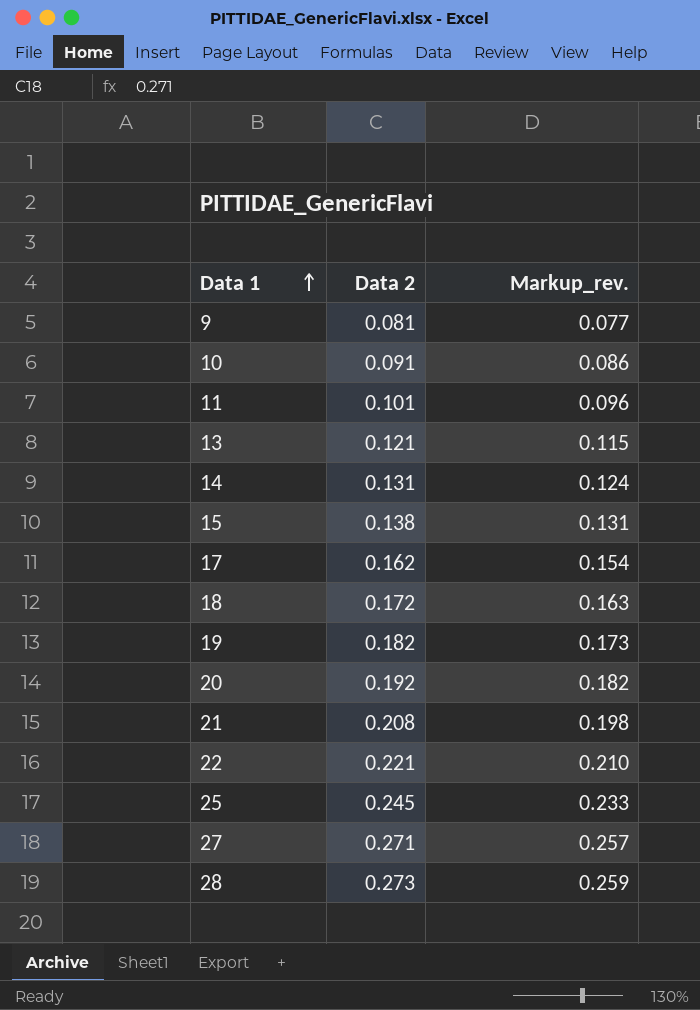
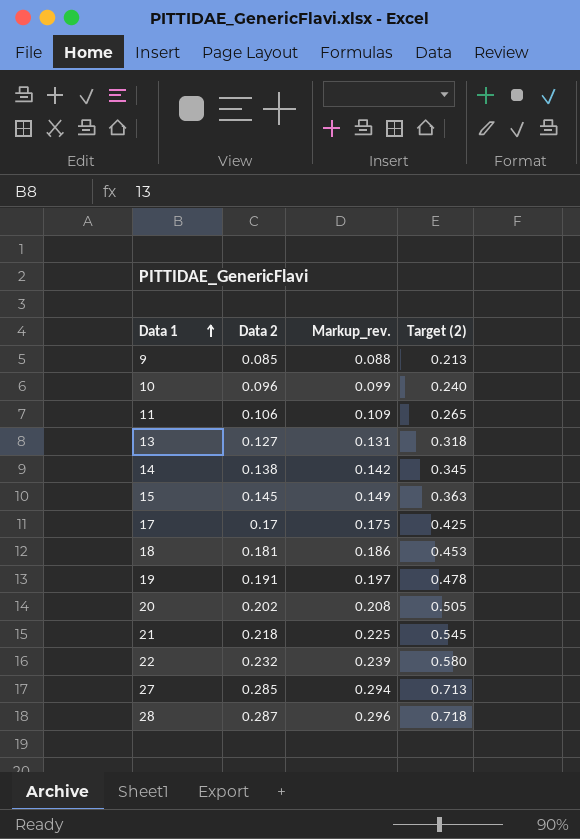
column Markup_rev. | formula: [Data 2] * 0.95 -> [Data 2] * 1.03
column Target (2) | formula: none -> [Data 2] * 2.5
row 25: 0.245 | 0.233 -> none
9 | Data 2: 0.081 -> 0.085
10 | Data 2: 0.091 -> 0.096
11 | Data 2: 0.101 -> 0.106
13 | Data 2: 0.121 -> 0.127
14 | Data 2: 0.131 -> 0.138
15 | Data 2: 0.138 -> 0.145
17 | Data 2: 0.162 -> 0.17
18 | Data 2: 0.172 -> 0.181
19 | Data 2: 0.182 -> 0.191
20 | Data 2: 0.192 -> 0.202
21 | Data 2: 0.208 -> 0.218
22 | Data 2: 0.221 -> 0.232
27 | Data 2: 0.271 -> 0.285
28 | Data 2: 0.273 -> 0.287

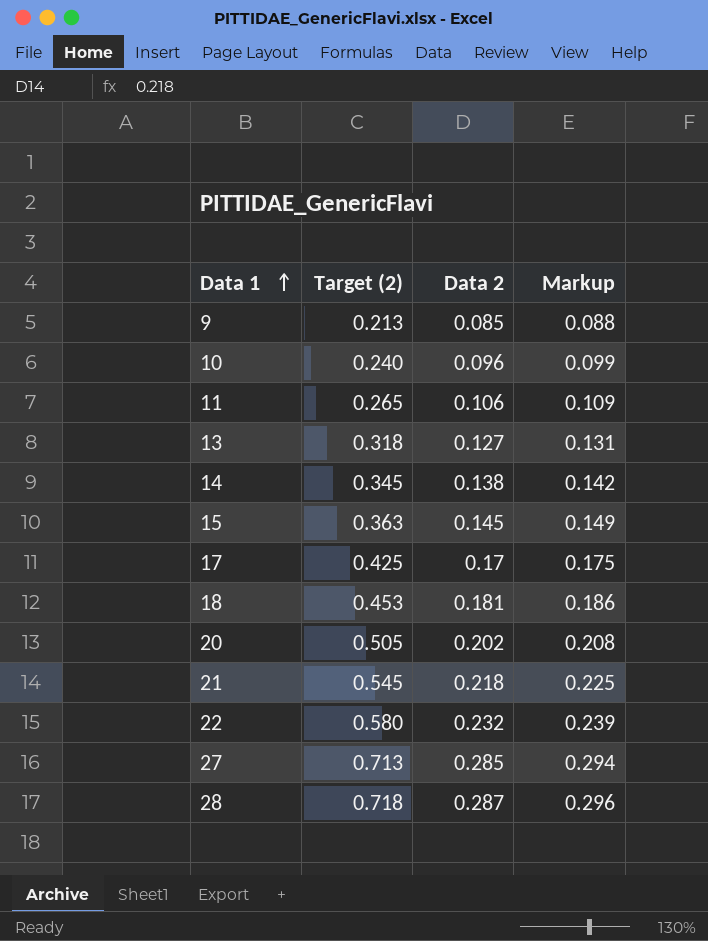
column Target (2) | position: 4 -> 2
column name: Markup_rev. -> Markup
row 19: 0.191 | 0.197 | 0.478 -> none

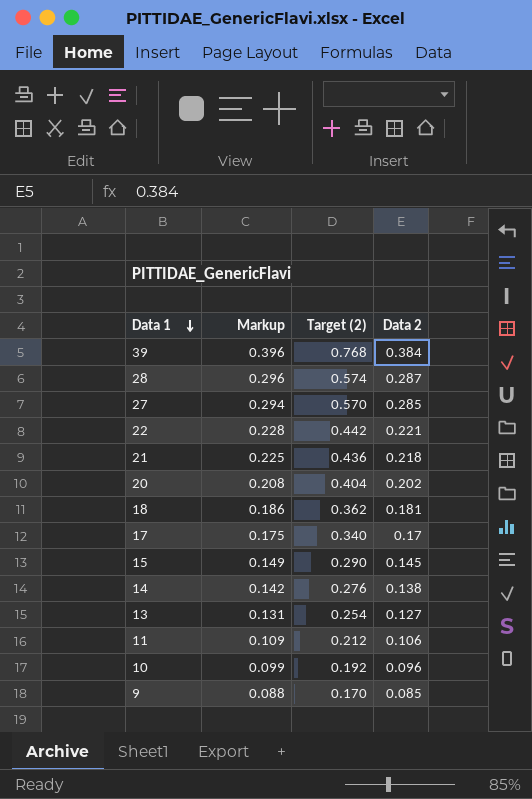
row order: Data 1 ascending -> Data 1 descending
column Markup | position: 4 -> 2
column Target (2) | formula: [Data 2] * 2.5 -> [Data 2] * 2
row 39: none -> 0.396 | 0.768 | 0.384
22 | Markup: 0.239 -> 0.228
22 | Data 2: 0.232 -> 0.221

